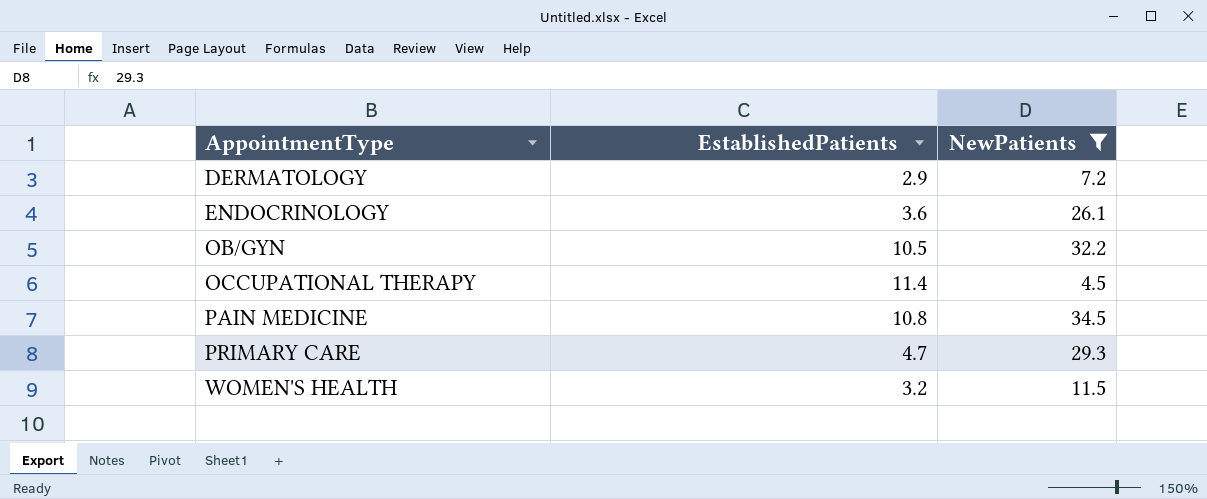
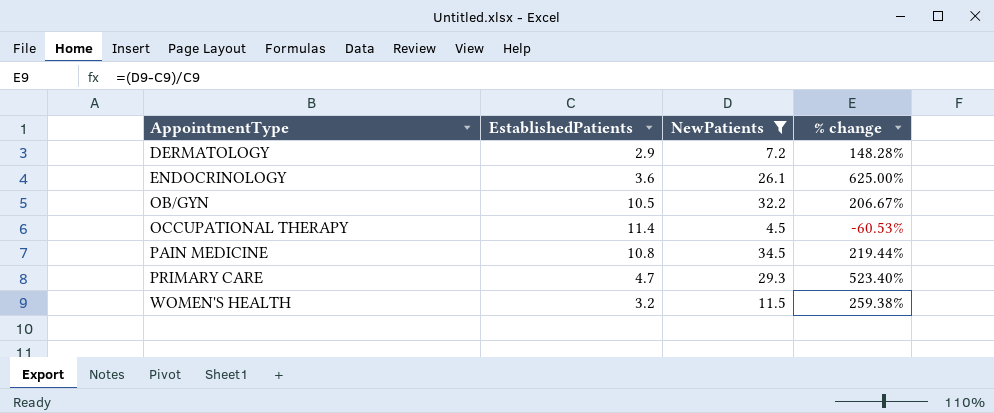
column % change | formula: none -> ([NewPatients] - [EstablishedPatients]) / [EstablishedPatients]

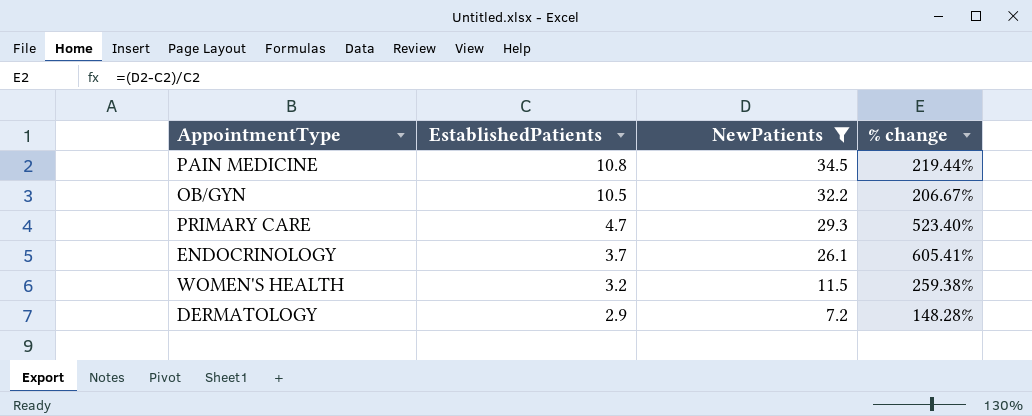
row order: AppointmentType ascending -> EstablishedPatients descending
row OCCUPATIONAL THERAPY: 11.4 | 4.5 | -60.53% -> none
ENDOCRINOLOGY | EstablishedPatients: 3.6 -> 3.7
ENDOCRINOLOGY | % change: 625.00% -> 605.41%

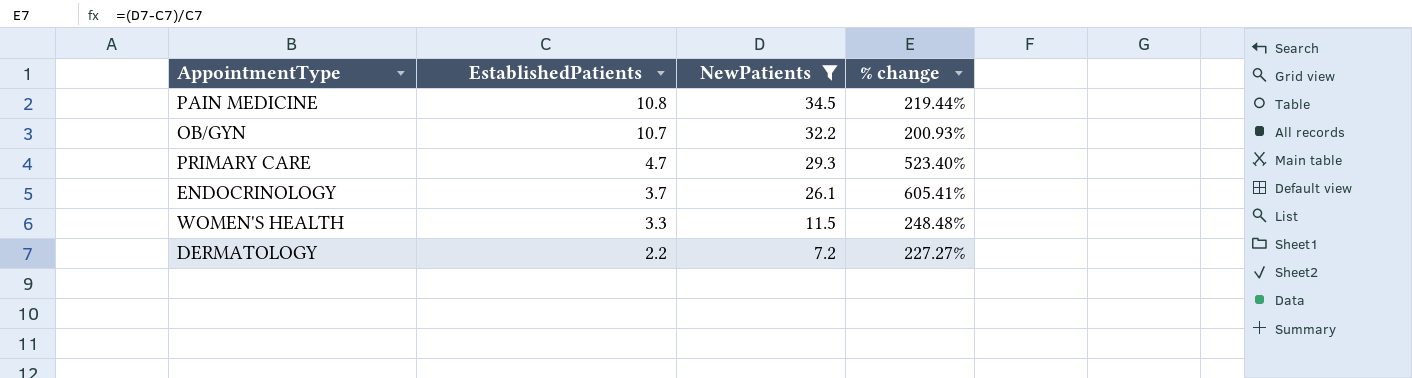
OB/GYN | EstablishedPatients: 10.5 -> 10.7
OB/GYN | % change: 206.67% -> 200.93%
WOMEN'S HEALTH | EstablishedPatients: 3.2 -> 3.3
WOMEN'S HEALTH | % change: 259.38% -> 248.48%
DERMATOLOGY | EstablishedPatients: 2.9 -> 2.2
DERMATOLOGY | % change: 148.28% -> 227.27%

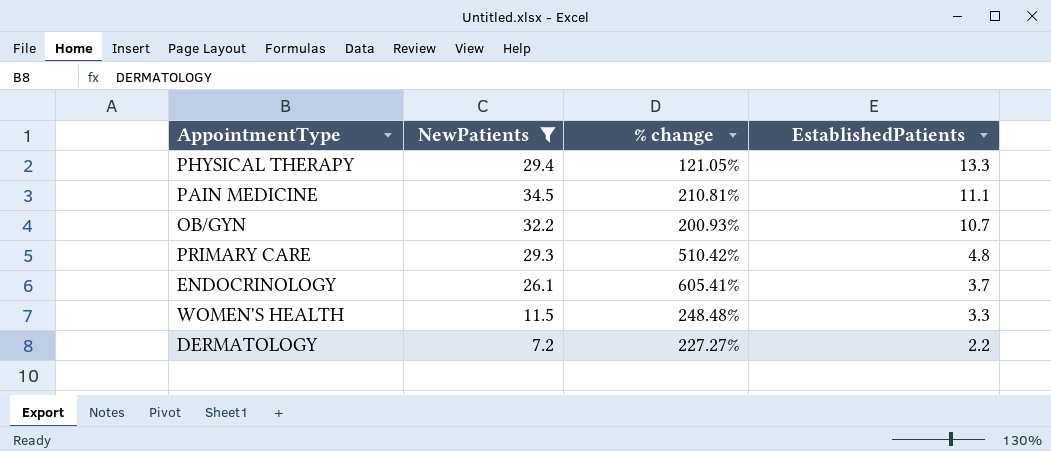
column EstablishedPatients | position: 2 -> 4
row PHYSICAL THERAPY: none -> 29.4 | 121.05% | 13.3
PAIN MEDICINE | % change: 219.44% -> 210.81%
PAIN MEDICINE | EstablishedPatients: 10.8 -> 11.1
PRIMARY CARE | % change: 523.40% -> 510.42%
PRIMARY CARE | EstablishedPatients: 4.7 -> 4.8

